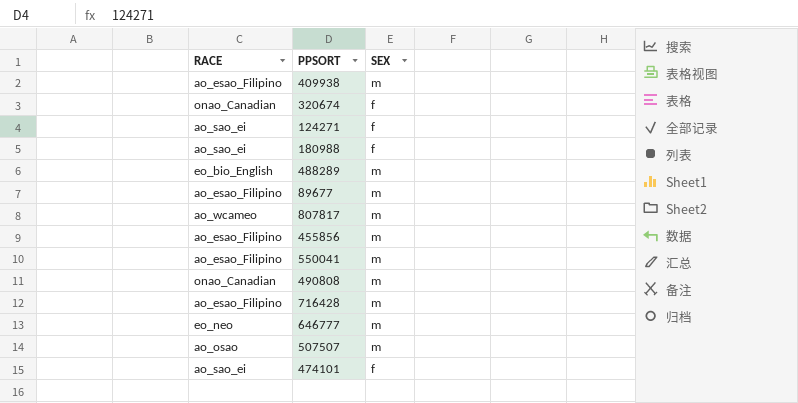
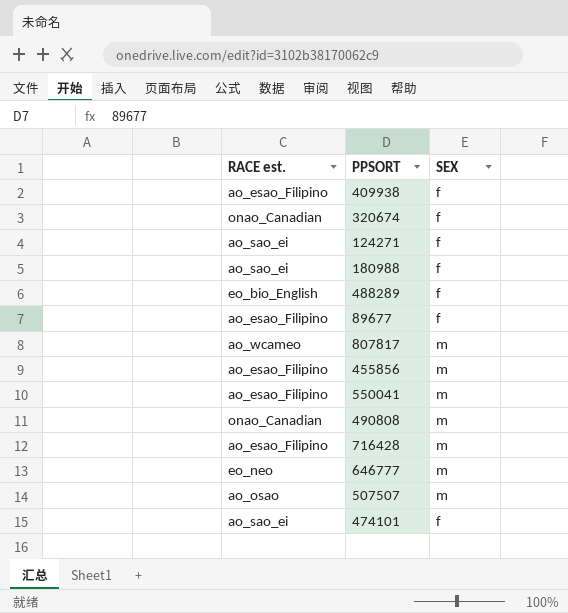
column name: RACE -> RACE est.
409938 | SEX: m -> f
488289 | SEX: m -> f
89677 | SEX: m -> f

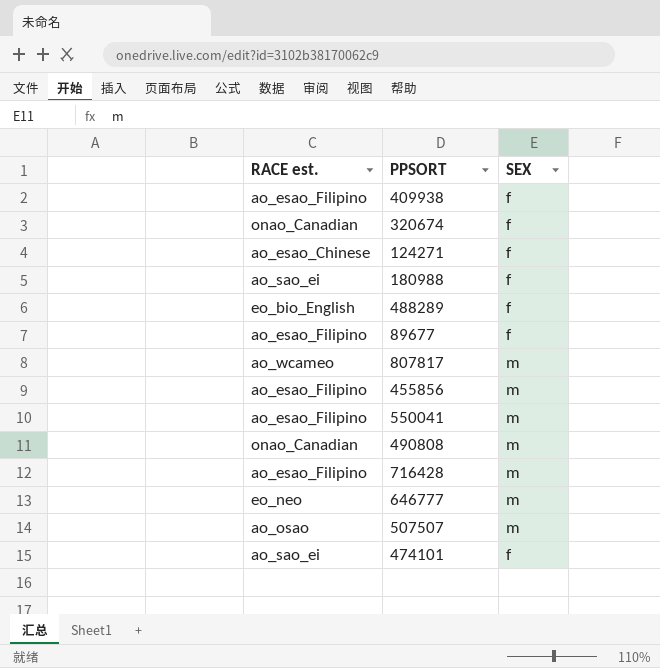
124271 | RACE est.: ao_sao_ei -> ao_esao_Chinese

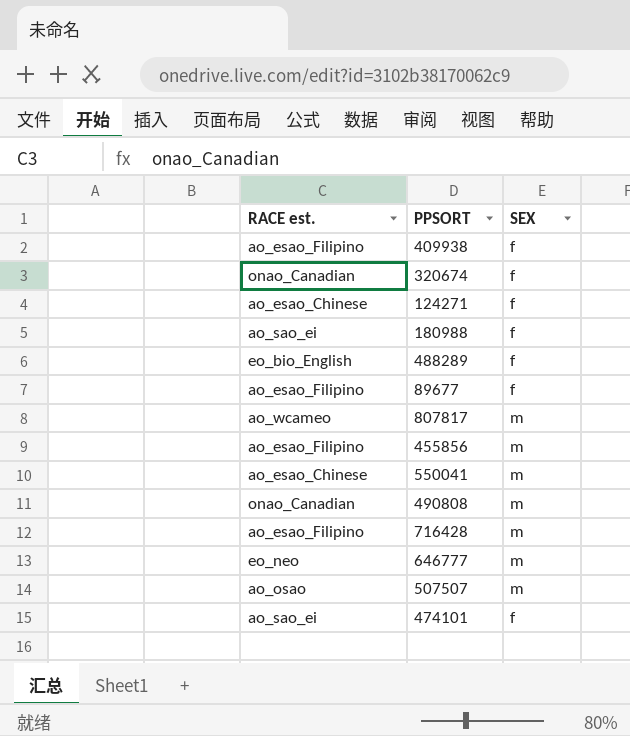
550041 | RACE est.: ao_esao_Filipino -> ao_esao_Chinese

